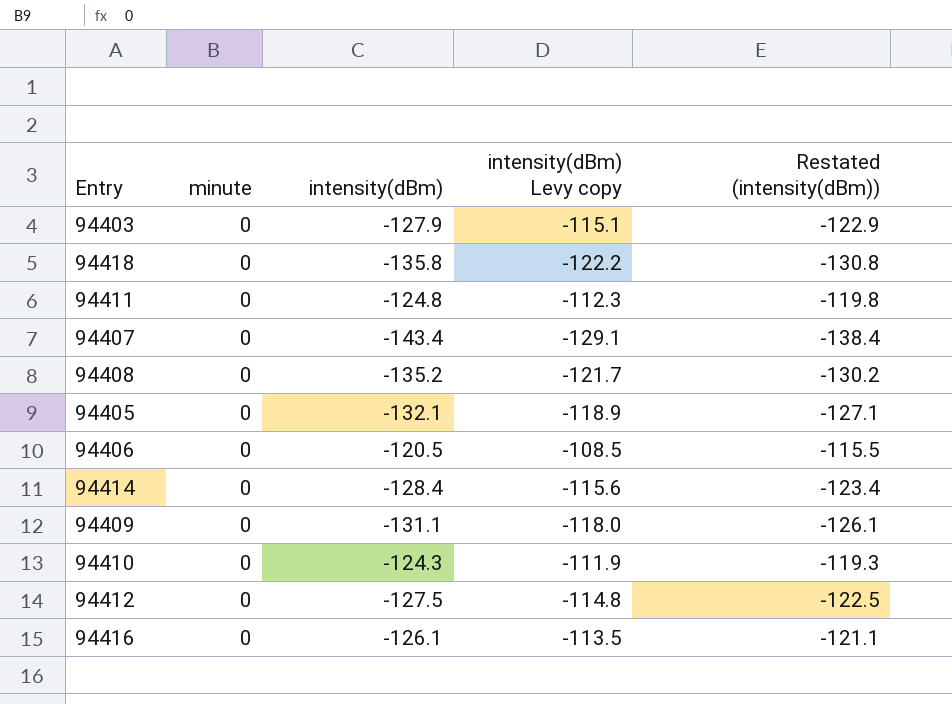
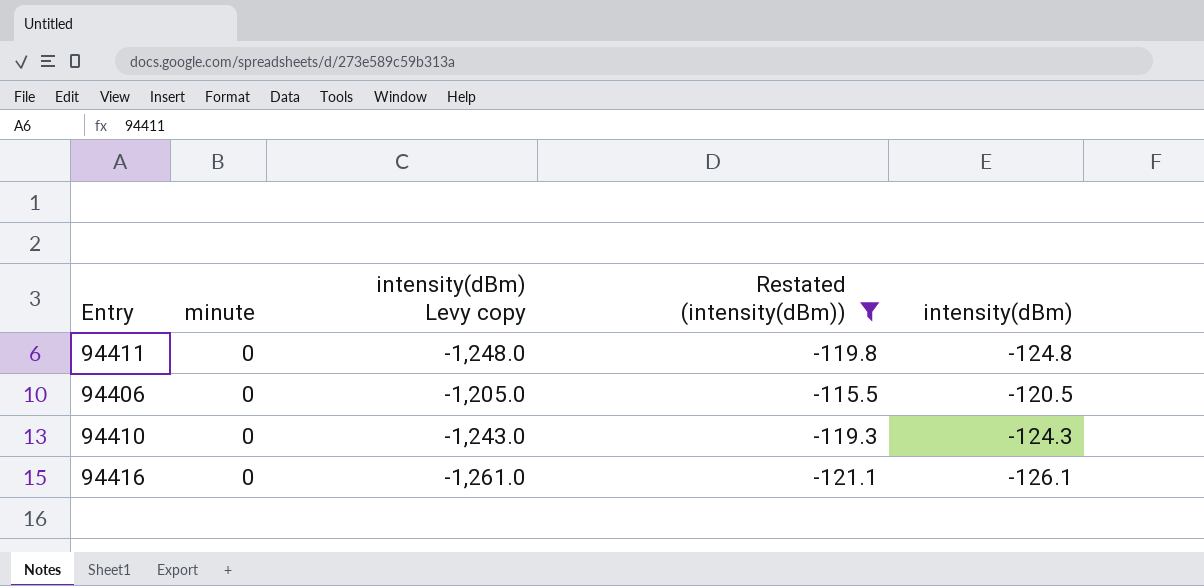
filter: none -> Restated (intensity(dBm)) >= -121.1
column intensity(dBm) Levy copy | formula: [intensity(dBm)] * 0.9 -> [intensity(dBm)] * 10
column intensity(dBm) | position: 3 -> 5

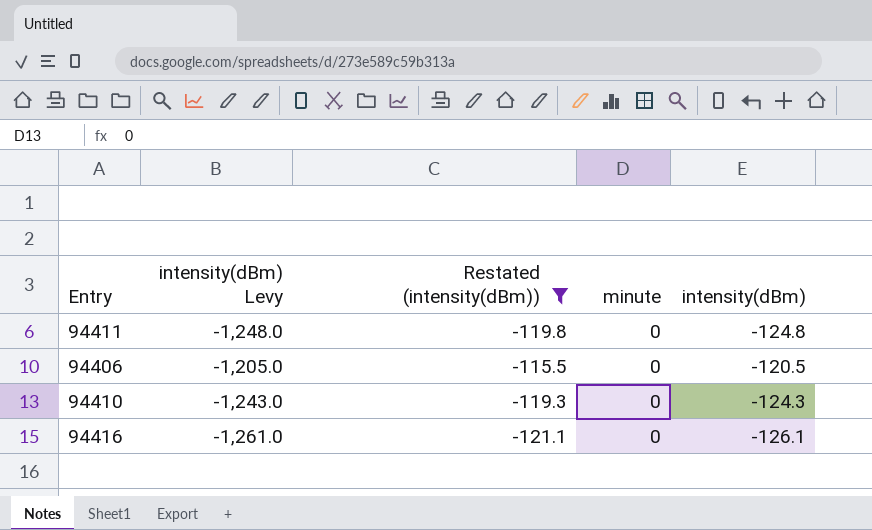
column name: intensity(dBm) Levy copy -> intensity(dBm) Levy
column minute | position: 2 -> 4

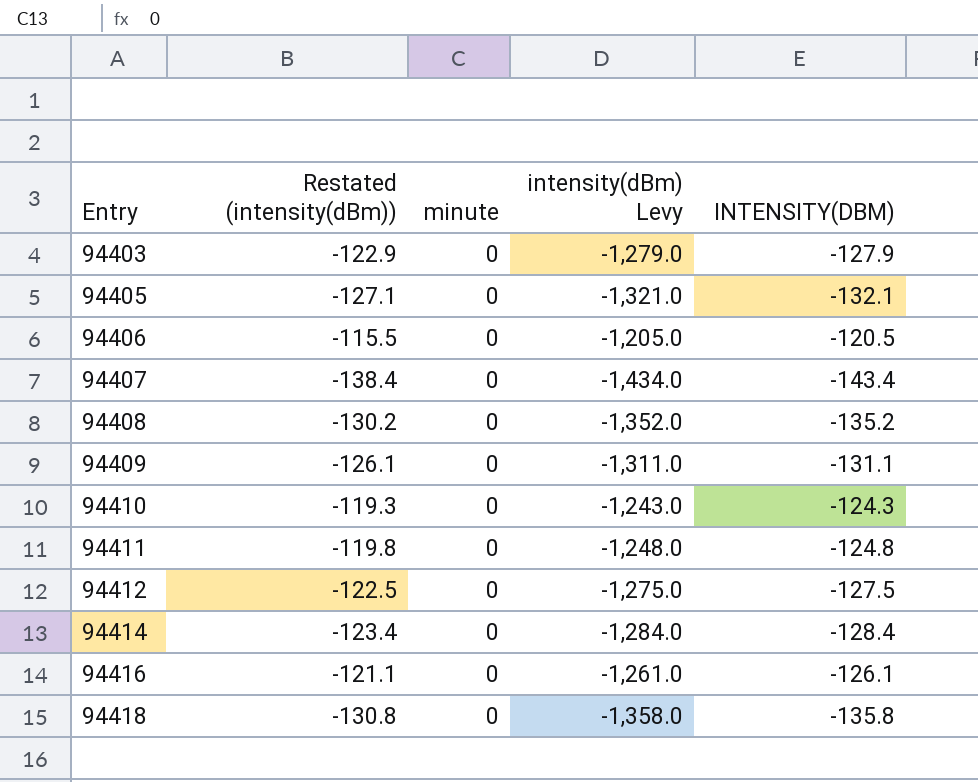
filter: Restated (intensity(dBm)) >= -121.1 -> none
row order: none -> Entry ascending
column intensity(dBm) Levy | position: 2 -> 4
column name: intensity(dBm) -> INTENSITY(DBM)

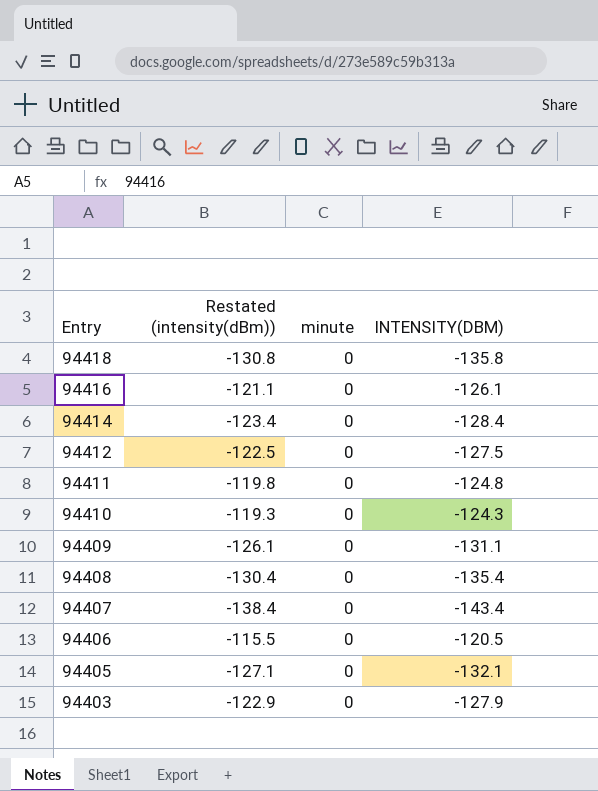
row order: Entry ascending -> Entry descending
column intensity(dBm) Levy | formula: [INTENSITY(DBM)] * 10 -> none
94408 | Restated (intensity(dBm)): -130.2 -> -130.4
94408 | INTENSITY(DBM): -135.2 -> -135.4

